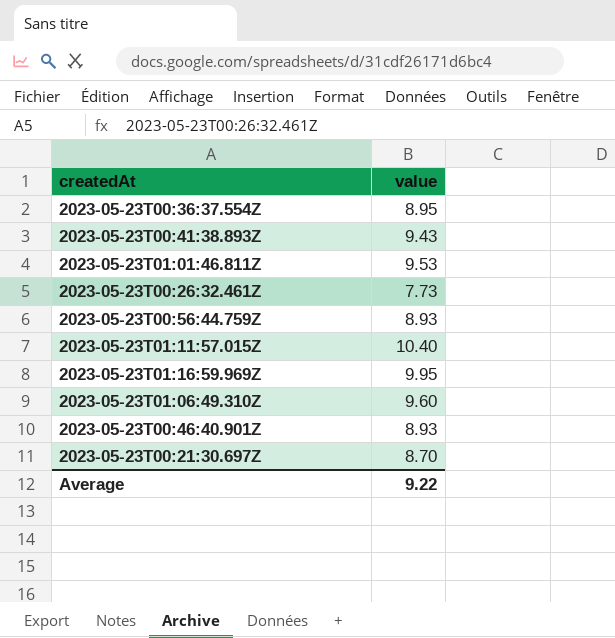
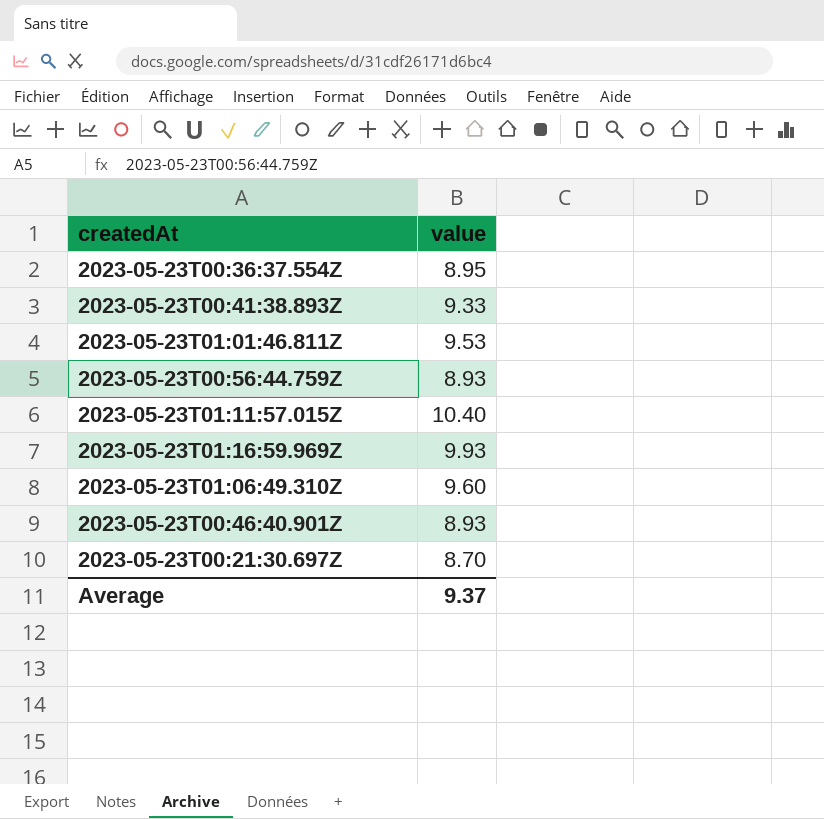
row 2023-05-23T00:26:32.461Z: 7.73 -> none
2023-05-23T00:41:38.893Z | value: 9.43 -> 9.33
2023-05-23T01:16:59.969Z | value: 9.95 -> 9.93
Average | value: 9.22 -> 9.37

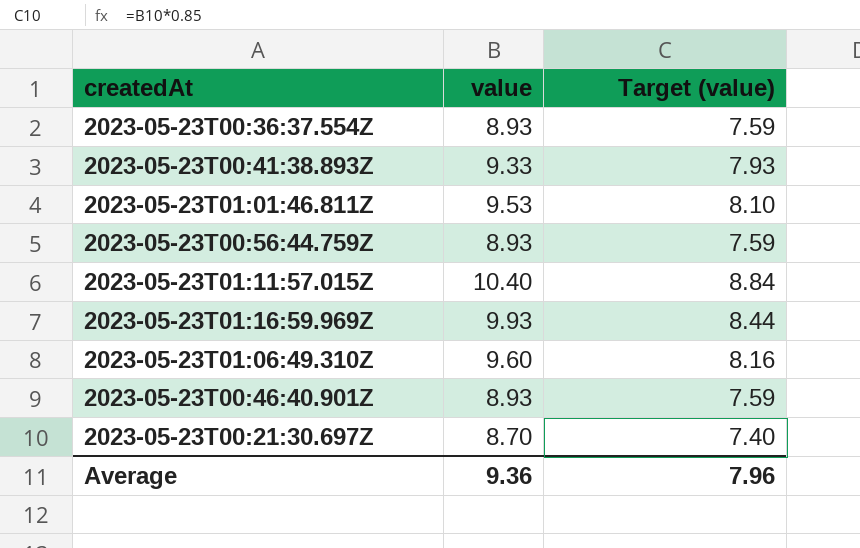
column Target (value) | formula: none -> [value] * 0.85
2023-05-23T00:36:37.554Z | value: 8.95 -> 8.93
Average | value: 9.37 -> 9.36

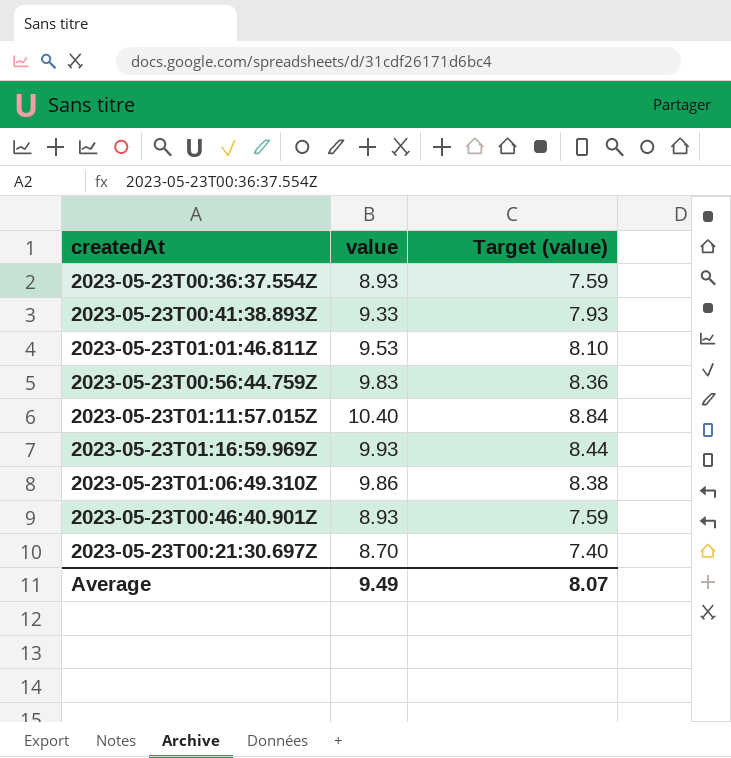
2023-05-23T00:56:44.759Z | value: 8.93 -> 9.83
2023-05-23T00:56:44.759Z | Target (value): 7.59 -> 8.36
2023-05-23T01:06:49.310Z | value: 9.60 -> 9.86
2023-05-23T01:06:49.310Z | Target (value): 8.16 -> 8.38
Average | value: 9.36 -> 9.49
Average | Target (value): 7.96 -> 8.07

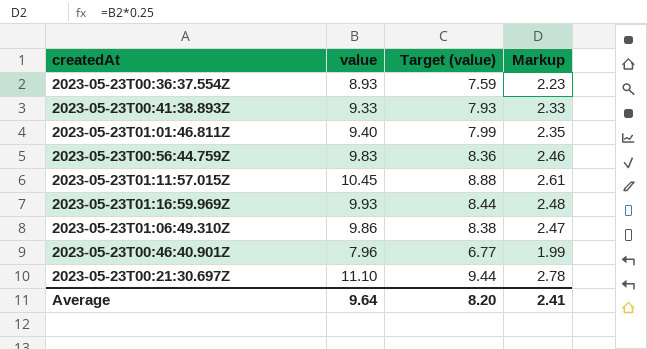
column Markup | formula: none -> [value] * 0.25
2023-05-23T01:01:46.811Z | value: 9.53 -> 9.40
2023-05-23T01:01:46.811Z | Target (value): 8.10 -> 7.99
2023-05-23T01:11:57.015Z | value: 10.40 -> 10.45
2023-05-23T01:11:57.015Z | Target (value): 8.84 -> 8.88
2023-05-23T00:46:40.901Z | value: 8.93 -> 7.96
2023-05-23T00:46:40.901Z | Target (value): 7.59 -> 6.77
2023-05-23T00:21:30.697Z | value: 8.70 -> 11.10
2023-05-23T00:21:30.697Z | Target (value): 7.40 -> 9.44
Average | value: 9.49 -> 9.64
Average | Target (value): 8.07 -> 8.20

